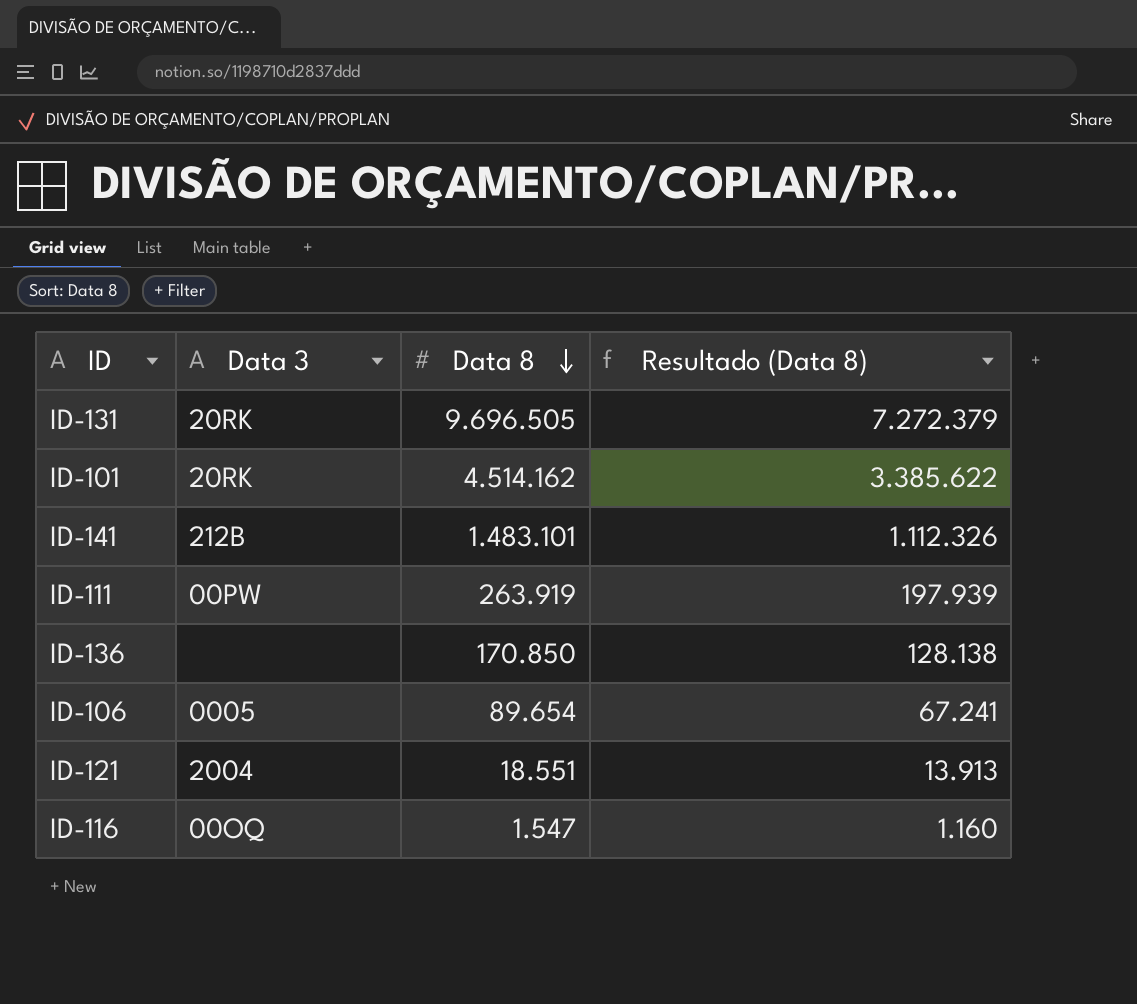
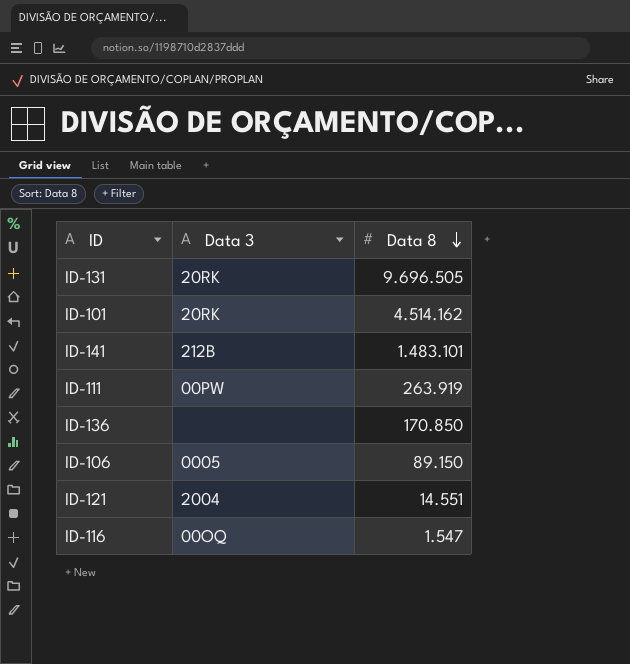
column Resultado (Data 8) | formula: [Data 8] * 0,75 -> none
ID-106 | Data 8: 89.654 -> 89.150
ID-121 | Data 8: 18.551 -> 14.551

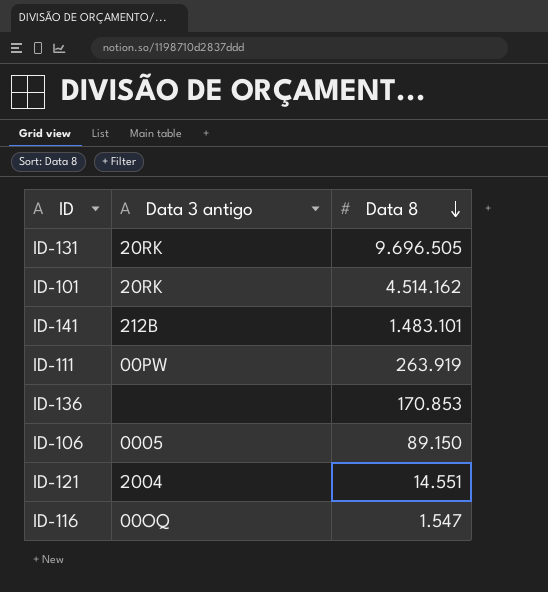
column name: Data 3 -> Data 3 antigo
ID-136 | Data 8: 170.850 -> 170.853

